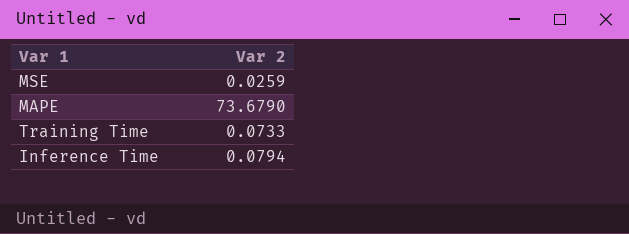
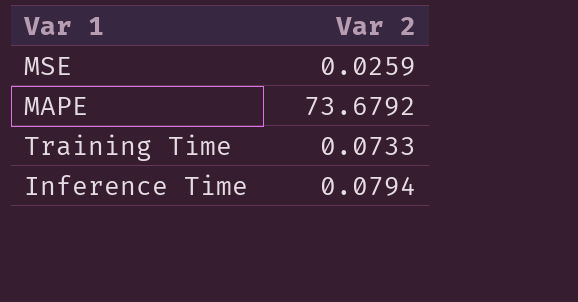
MAPE | Var 2: 73.6790 -> 73.6792

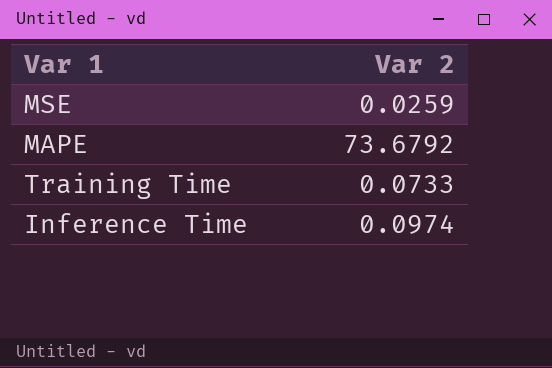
Inference Time | Var 2: 0.0794 -> 0.0974

